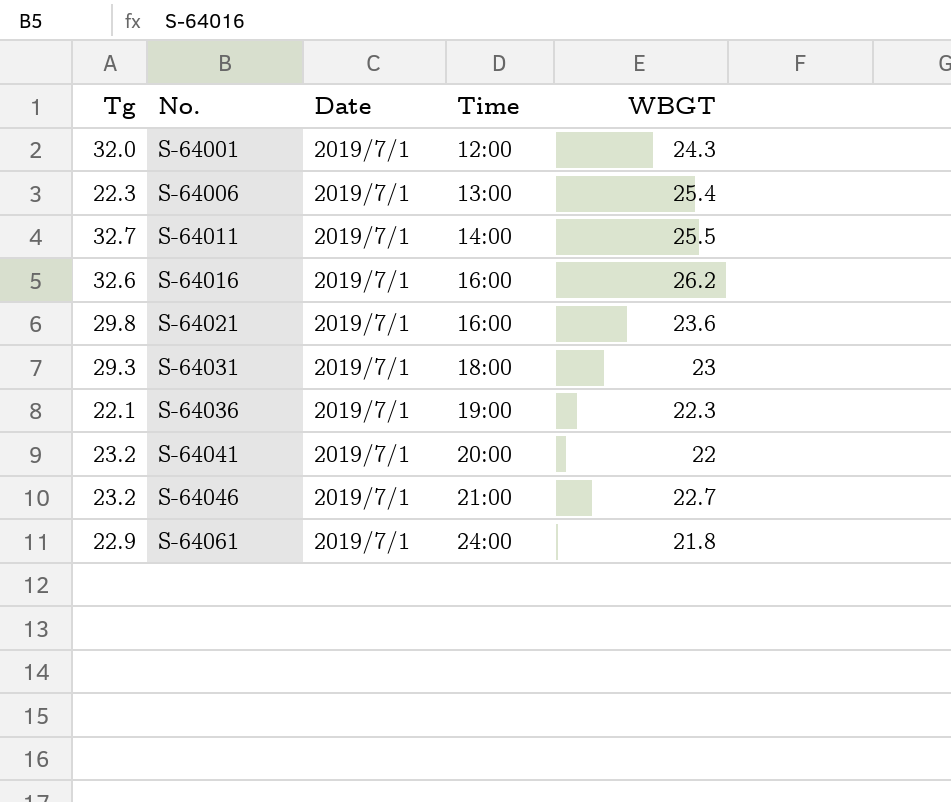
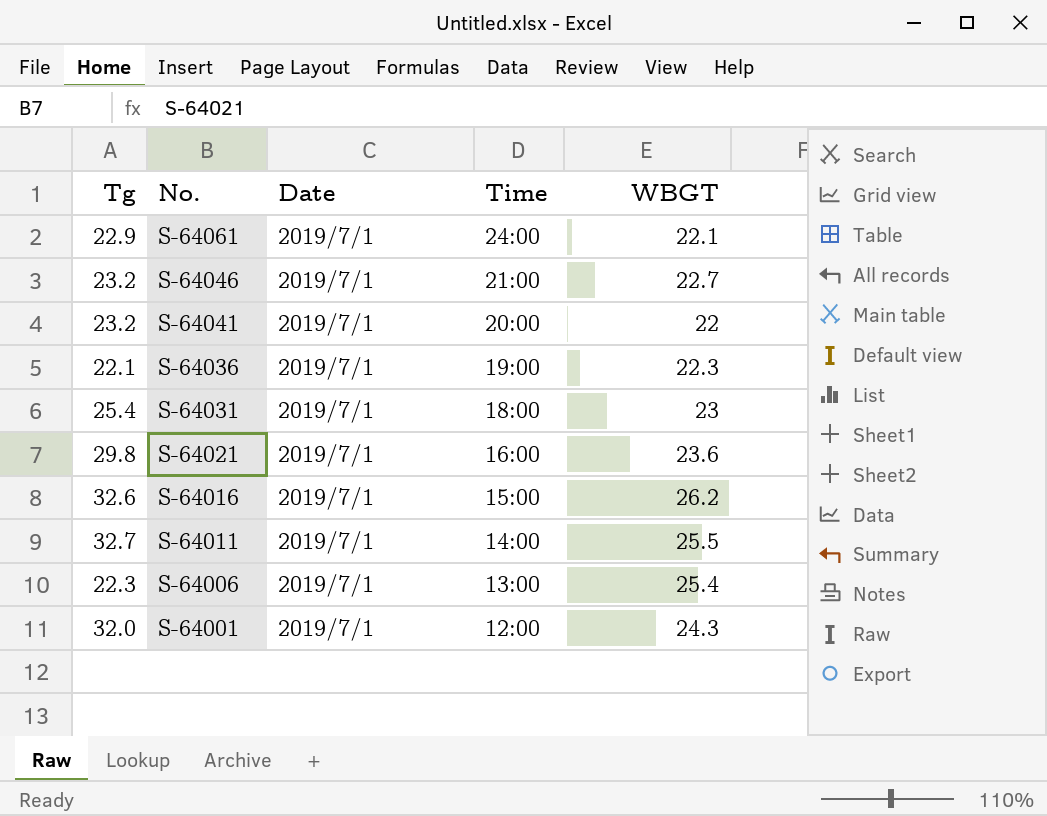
row order: No. ascending -> No. descending
S-64061 | WBGT: 21.8 -> 22.1
S-64031 | Tg: 29.3 -> 25.4
S-64016 | Time: 16:00 -> 15:00

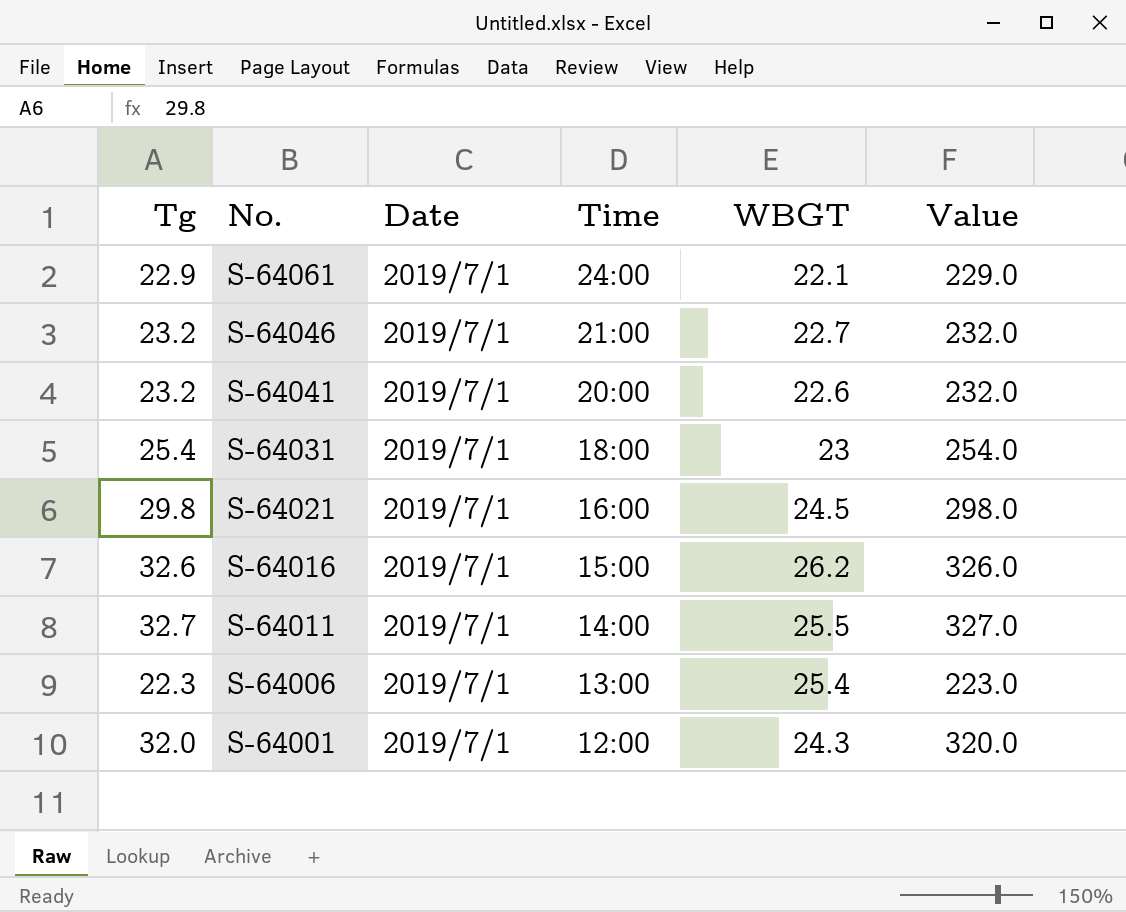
column Value | formula: none -> [Tg] * 10
row S-64036: 22.1 | 2019/7/1 | 19:00 | 22.3 -> none
S-64041 | WBGT: 22 -> 22.6
S-64021 | WBGT: 23.6 -> 24.5

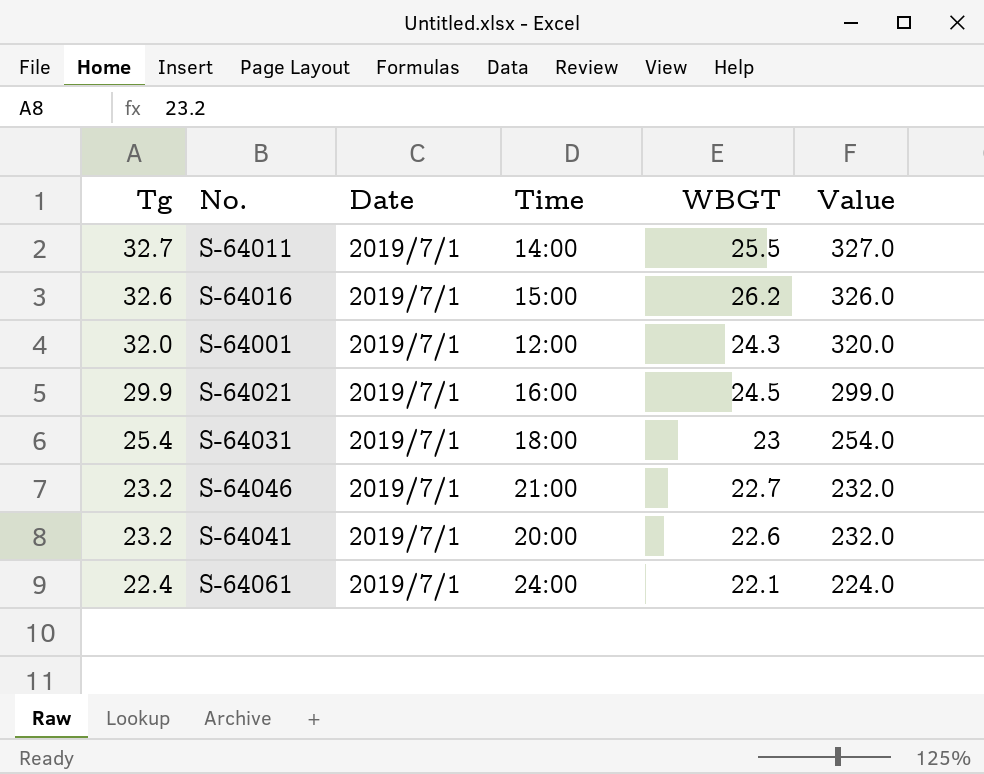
row order: No. descending -> Tg descending
row S-64006: 22.3 | 2019/7/1 | 13:00 | 25.4 | 223.0 -> none
S-64021 | Tg: 29.8 -> 29.9
S-64021 | Value: 298.0 -> 299.0
S-64061 | Tg: 22.9 -> 22.4
S-64061 | Value: 229.0 -> 224.0

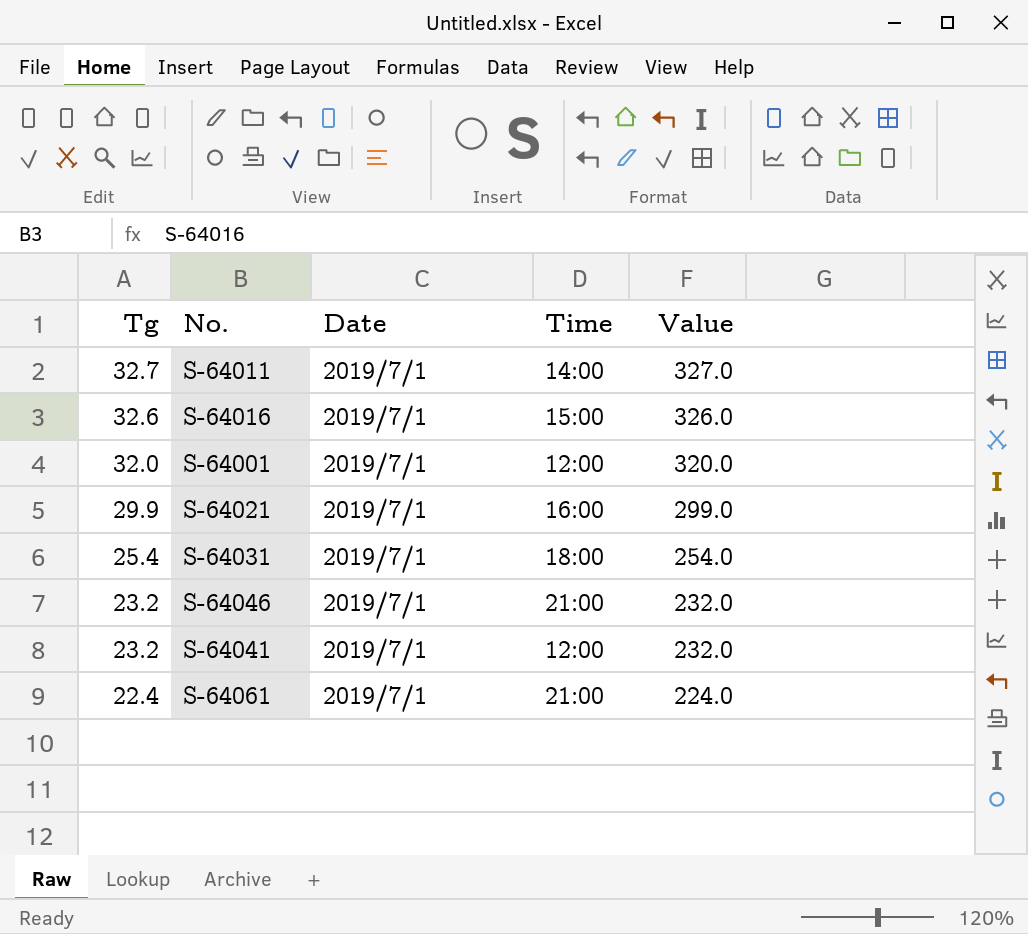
column WBGT | position: 5 -> none
S-64041 | Time: 20:00 -> 12:00
S-64061 | Time: 24:00 -> 21:00

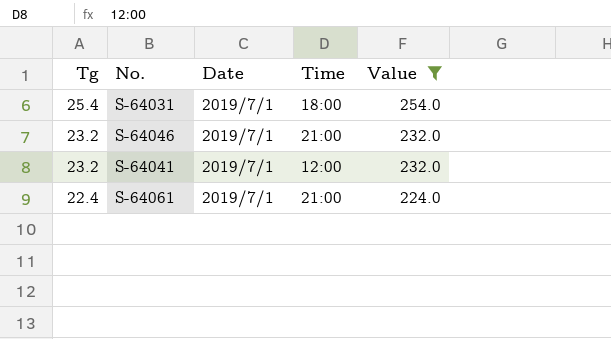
filter: none -> Value <= 254.0

